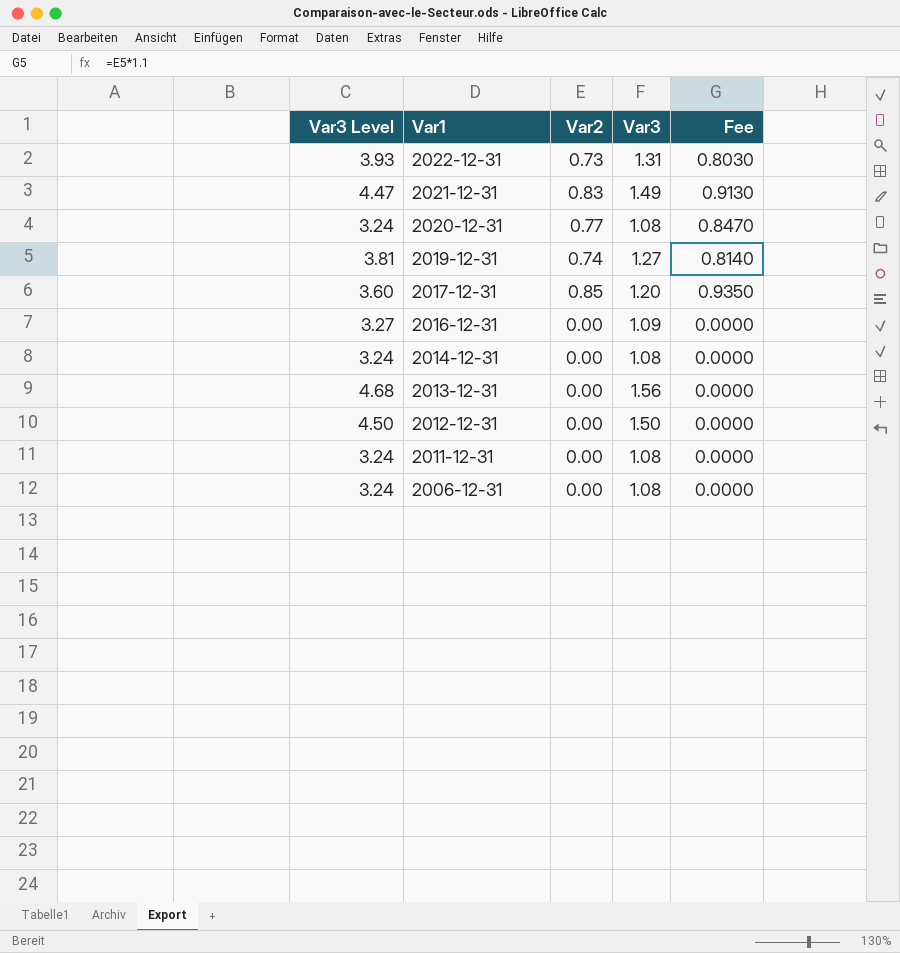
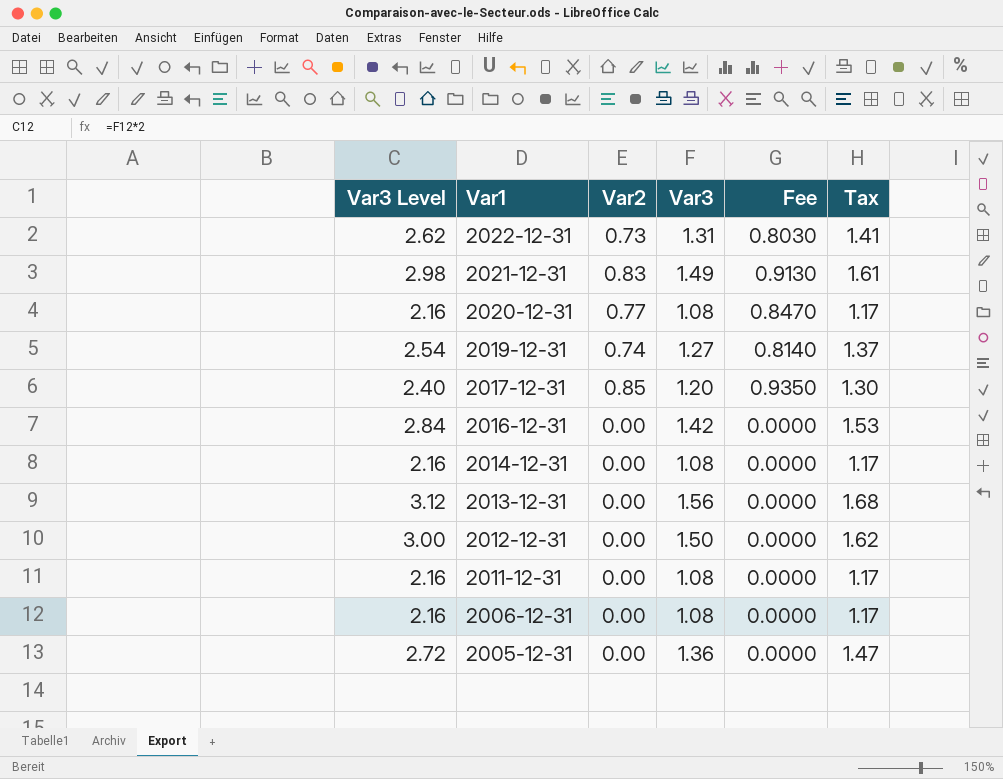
column Var3 Level | formula: [Var3] * 3 -> [Var3] * 2
column Tax | formula: none -> [Var3] * 1.08
2016-12-31 | Var3: 1.09 -> 1.42
row 2005-12-31: none -> 2.72 | 0.00 | 1.36 | 0.0000 | 1.47

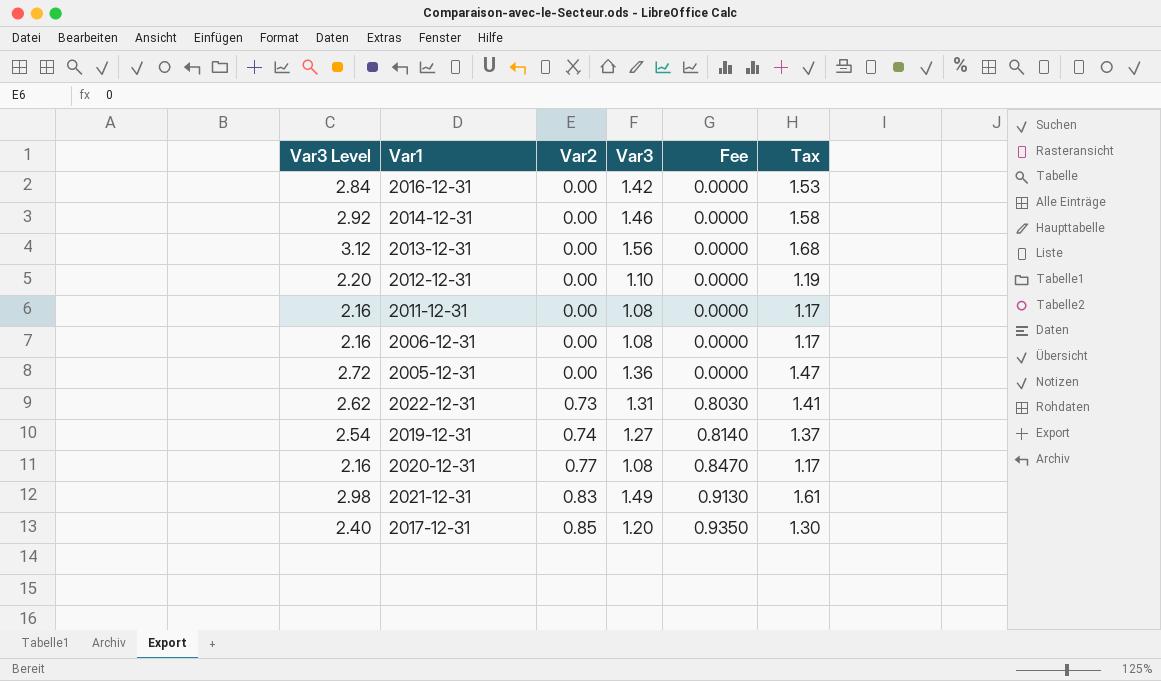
row order: Var1 descending -> Var2 ascending
2014-12-31 | Var3 Level: 2.16 -> 2.92
2014-12-31 | Var3: 1.08 -> 1.46
2014-12-31 | Tax: 1.17 -> 1.58
2012-12-31 | Var3 Level: 3.00 -> 2.20
2012-12-31 | Var3: 1.50 -> 1.10
2012-12-31 | Tax: 1.62 -> 1.19

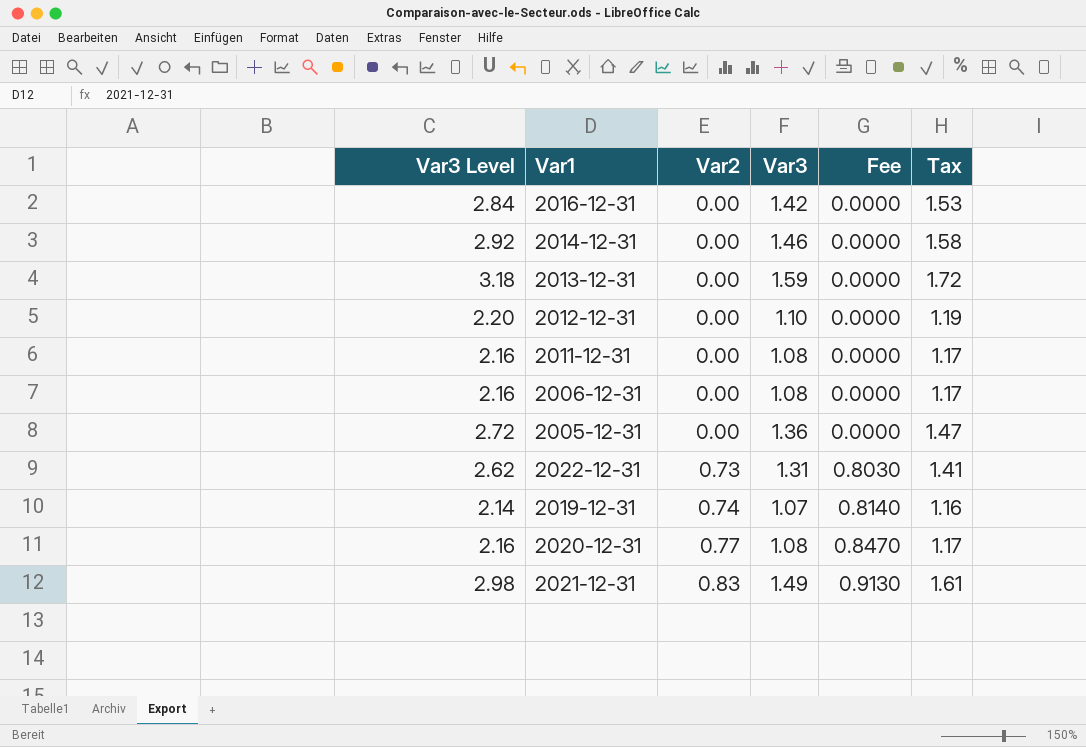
row 2017-12-31: 2.40 | 0.85 | 1.20 | 0.9350 | 1.30 -> none
2013-12-31 | Var3 Level: 3.12 -> 3.18
2013-12-31 | Var3: 1.56 -> 1.59
2013-12-31 | Tax: 1.68 -> 1.72
2019-12-31 | Var3 Level: 2.54 -> 2.14
2019-12-31 | Var3: 1.27 -> 1.07
2019-12-31 | Tax: 1.37 -> 1.16

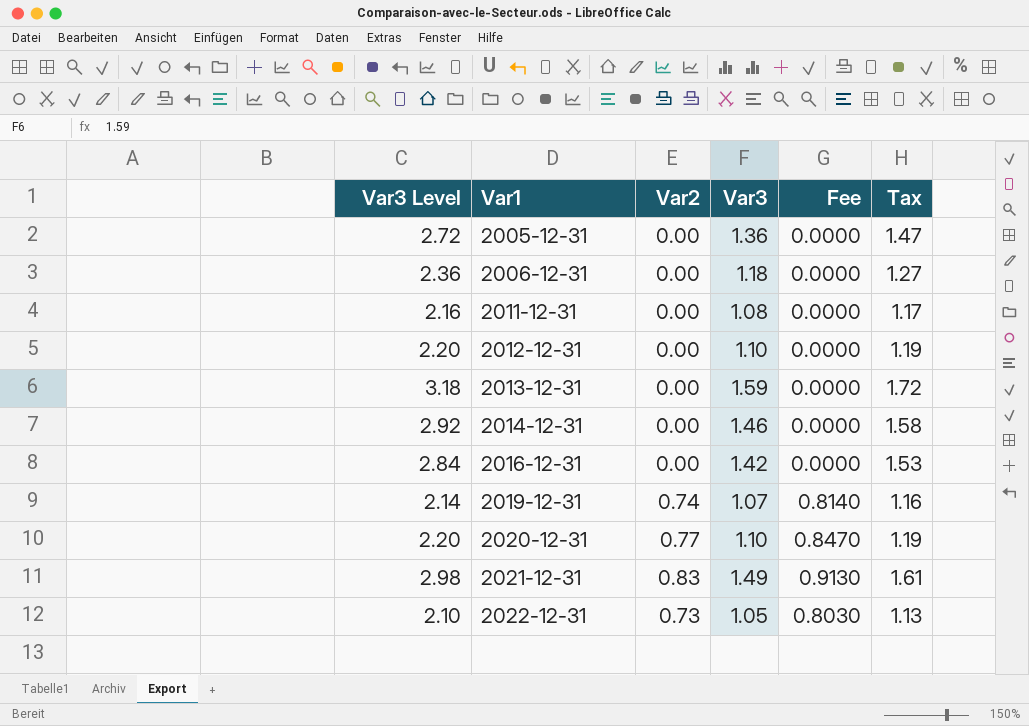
row order: Var2 ascending -> Var1 ascending
2006-12-31 | Var3 Level: 2.16 -> 2.36
2006-12-31 | Var3: 1.08 -> 1.18
2006-12-31 | Tax: 1.17 -> 1.27
2020-12-31 | Var3 Level: 2.16 -> 2.20
2020-12-31 | Var3: 1.08 -> 1.10
2020-12-31 | Tax: 1.17 -> 1.19
2022-12-31 | Var3 Level: 2.62 -> 2.10
2022-12-31 | Var3: 1.31 -> 1.05
2022-12-31 | Tax: 1.41 -> 1.13

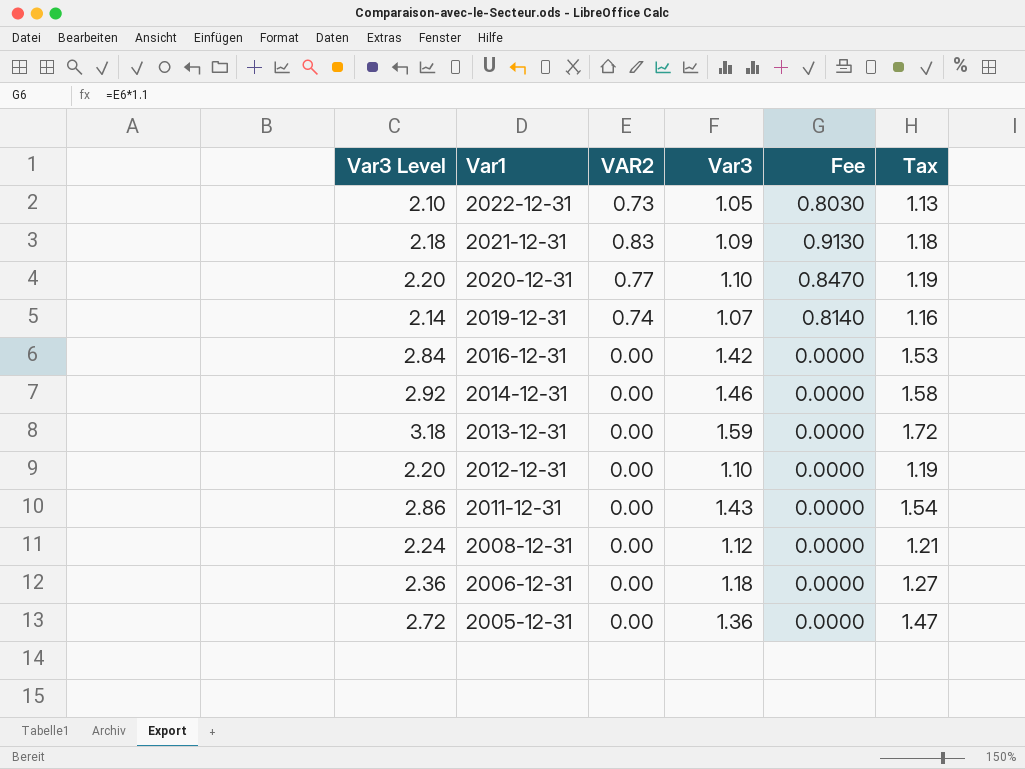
row order: Var1 ascending -> Var1 descending
column name: Var2 -> VAR2
2021-12-31 | Var3 Level: 2.98 -> 2.18
2021-12-31 | Var3: 1.49 -> 1.09
2021-12-31 | Tax: 1.61 -> 1.18
2011-12-31 | Var3 Level: 2.16 -> 2.86
2011-12-31 | Var3: 1.08 -> 1.43
2011-12-31 | Tax: 1.17 -> 1.54
row 2008-12-31: none -> 2.24 | 0.00 | 1.12 | 0.0000 | 1.21

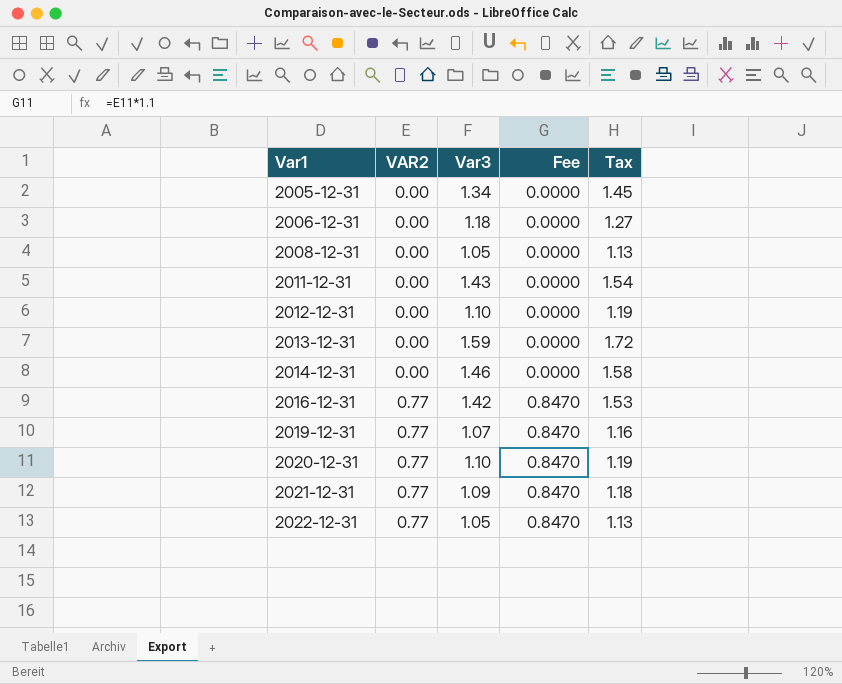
row order: Var1 descending -> Var1 ascending
column Var3 Level | formula: [Var3] * 2 -> none
2005-12-31 | Var3: 1.36 -> 1.34
2005-12-31 | Tax: 1.47 -> 1.45
2008-12-31 | Var3: 1.12 -> 1.05
2008-12-31 | Tax: 1.21 -> 1.13
2016-12-31 | VAR2: 0.00 -> 0.77
2016-12-31 | Fee: 0.0000 -> 0.8470
2019-12-31 | VAR2: 0.74 -> 0.77
2019-12-31 | Fee: 0.8140 -> 0.8470
2021-12-31 | VAR2: 0.83 -> 0.77
2021-12-31 | Fee: 0.9130 -> 0.8470
2022-12-31 | VAR2: 0.73 -> 0.77
2022-12-31 | Fee: 0.8030 -> 0.8470

